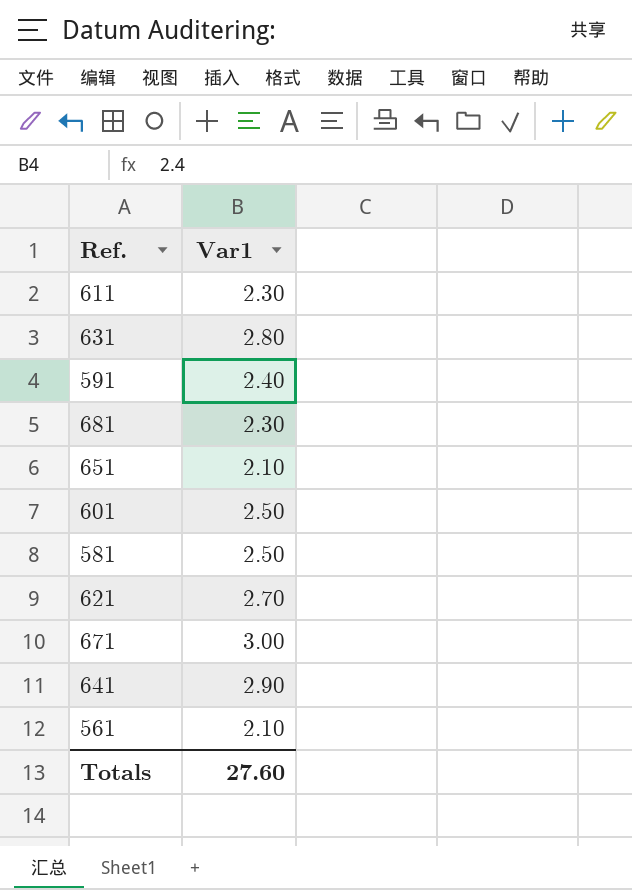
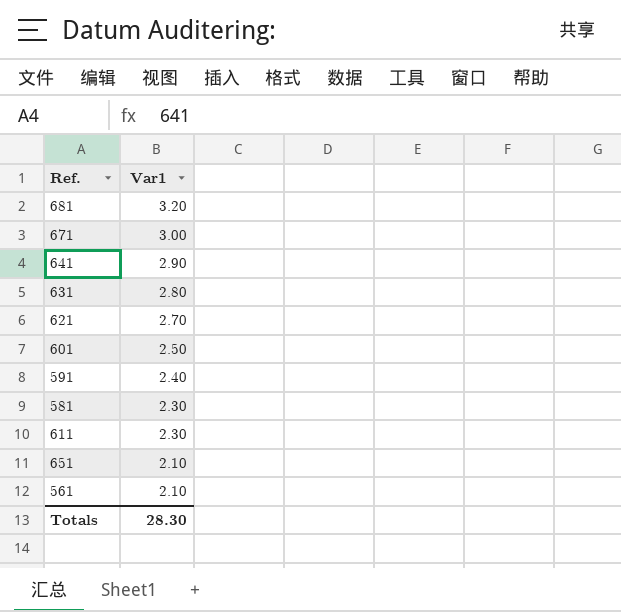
row order: none -> Var1 descending
681 | Var1: 2.30 -> 3.20
581 | Var1: 2.50 -> 2.30
Totals | Var1: 27.60 -> 28.30

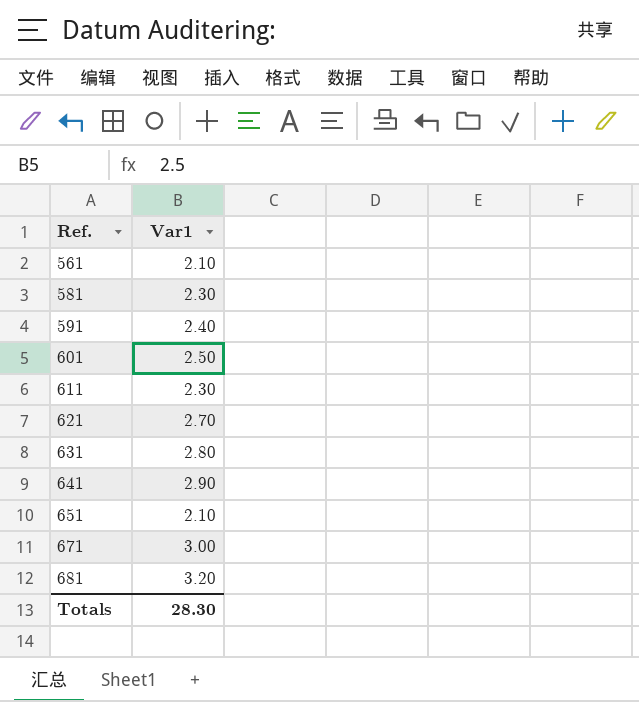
row order: Var1 descending -> Ref. ascending

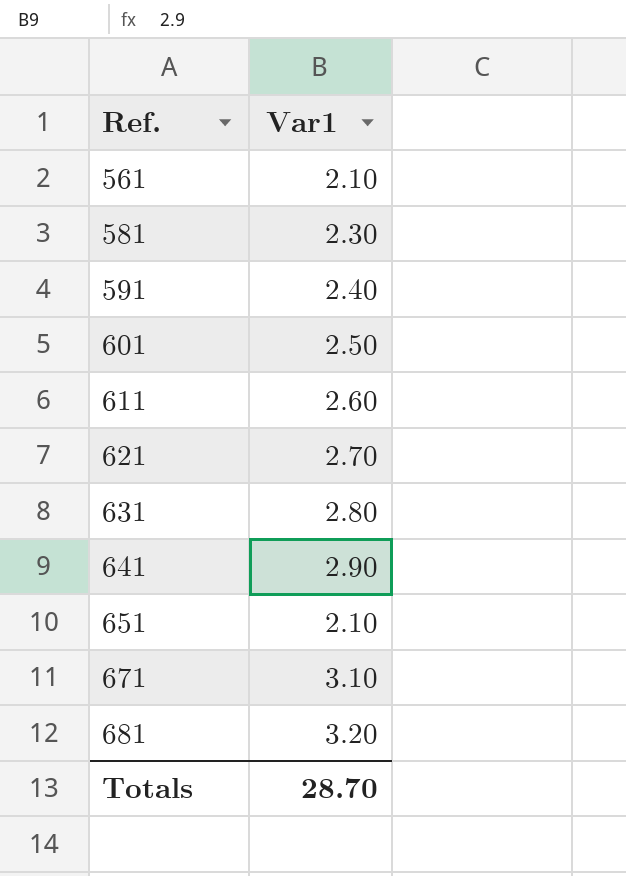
611 | Var1: 2.30 -> 2.60
671 | Var1: 3.00 -> 3.10
Totals | Var1: 28.30 -> 28.70

